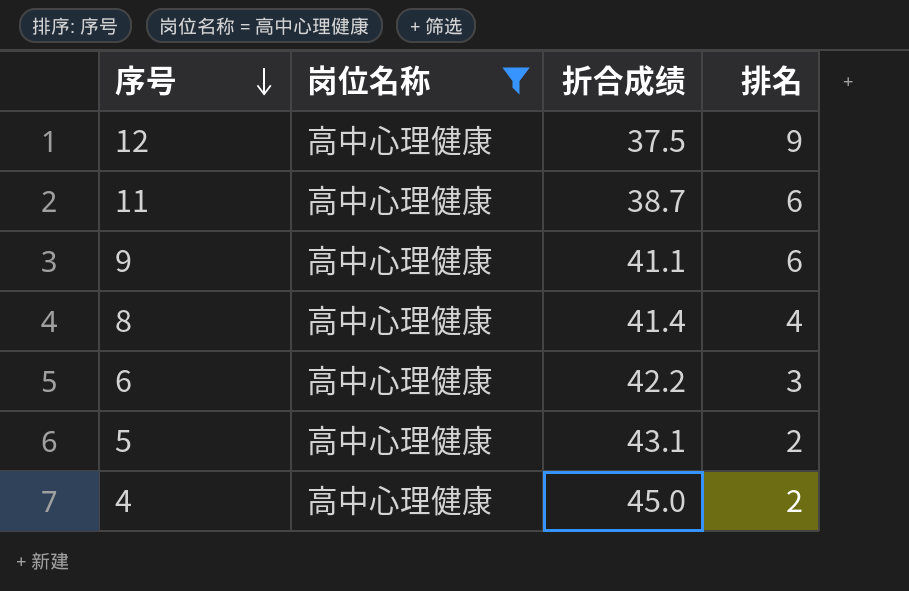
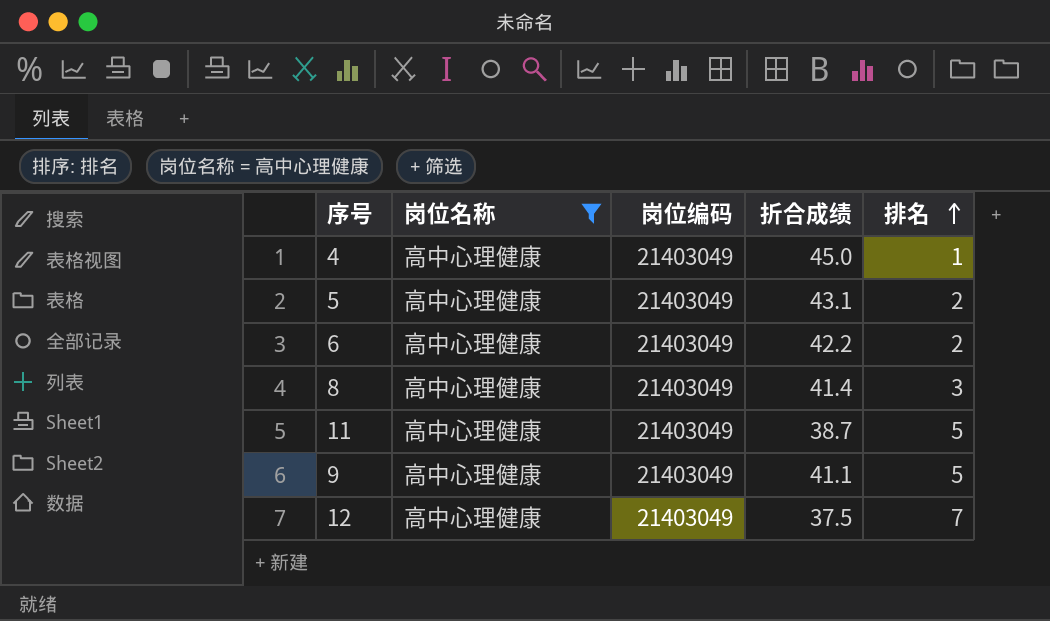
row order: 序号 descending -> 排名 ascending
column 岗位编码 | position: none -> 3
4 | 排名: 2 -> 1
6 | 排名: 3 -> 2
8 | 排名: 4 -> 3
11 | 排名: 6 -> 5
9 | 排名: 6 -> 5
12 | 排名: 9 -> 7

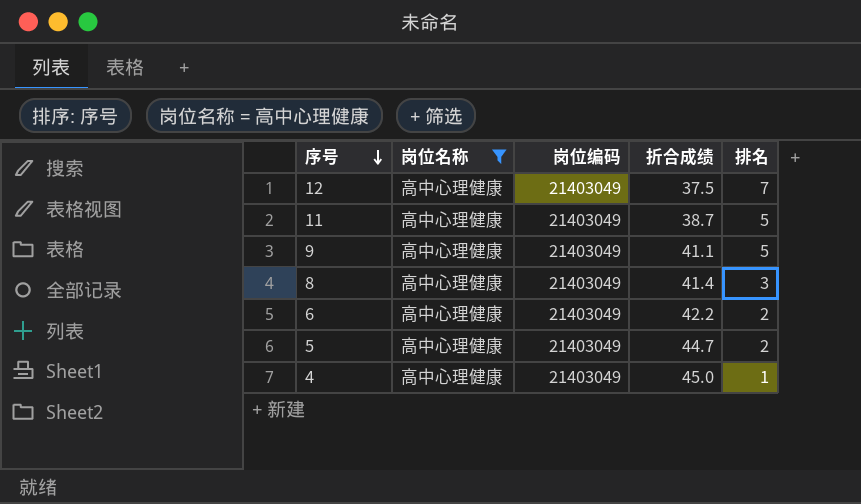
row order: 排名 ascending -> 序号 descending
5 | 折合成绩: 43.1 -> 44.7

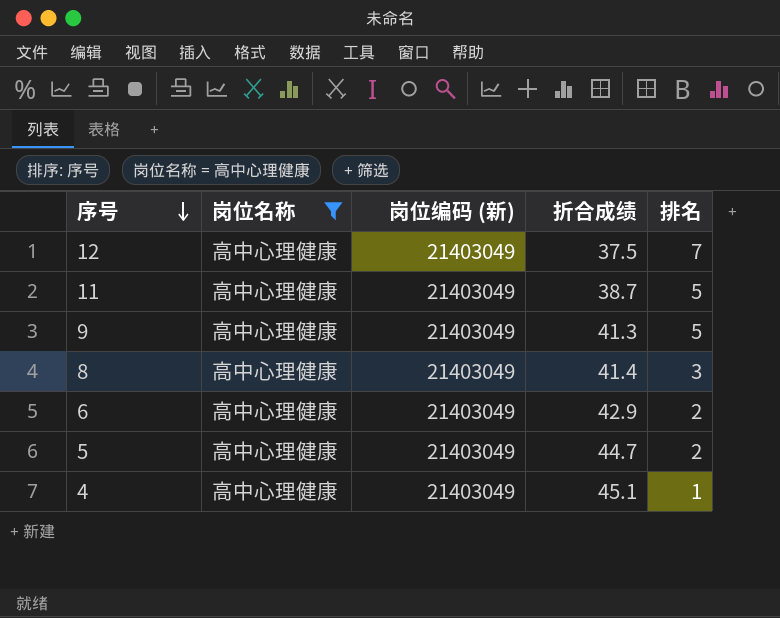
column name: 岗位编码 -> 岗位编码 (新)
9 | 折合成绩: 41.1 -> 41.3
6 | 折合成绩: 42.2 -> 42.9
4 | 折合成绩: 45.0 -> 45.1

